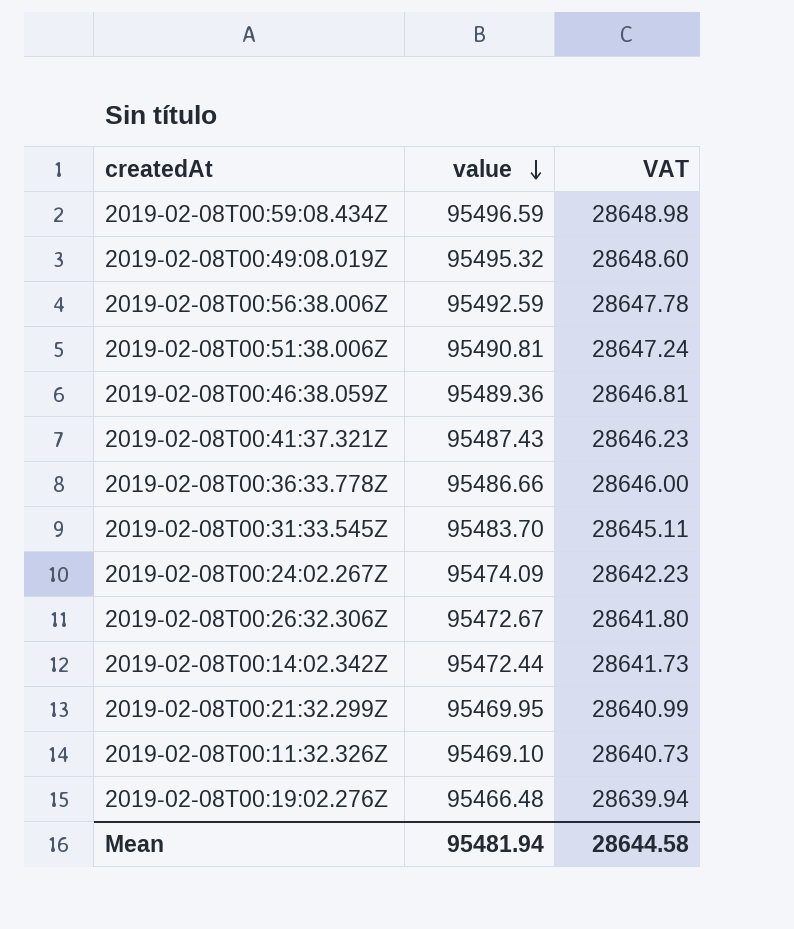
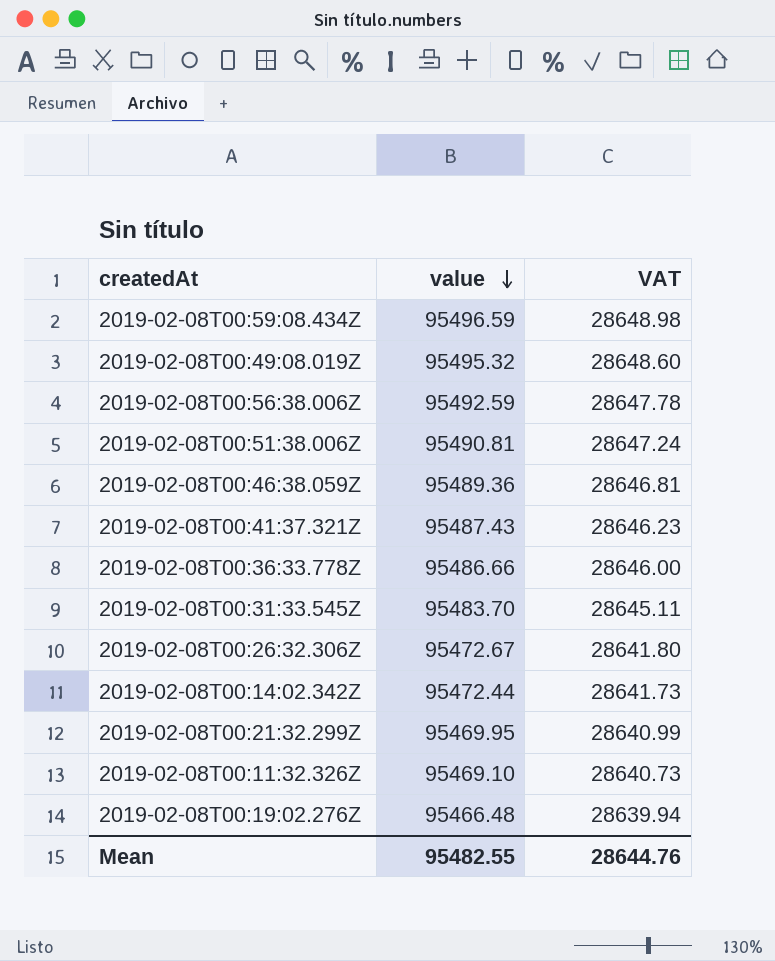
row 2019-02-08T00:24:02.267Z: 95474.09 | 28642.23 -> none
Mean | value: 95481.94 -> 95482.55
Mean | VAT: 28644.58 -> 28644.76

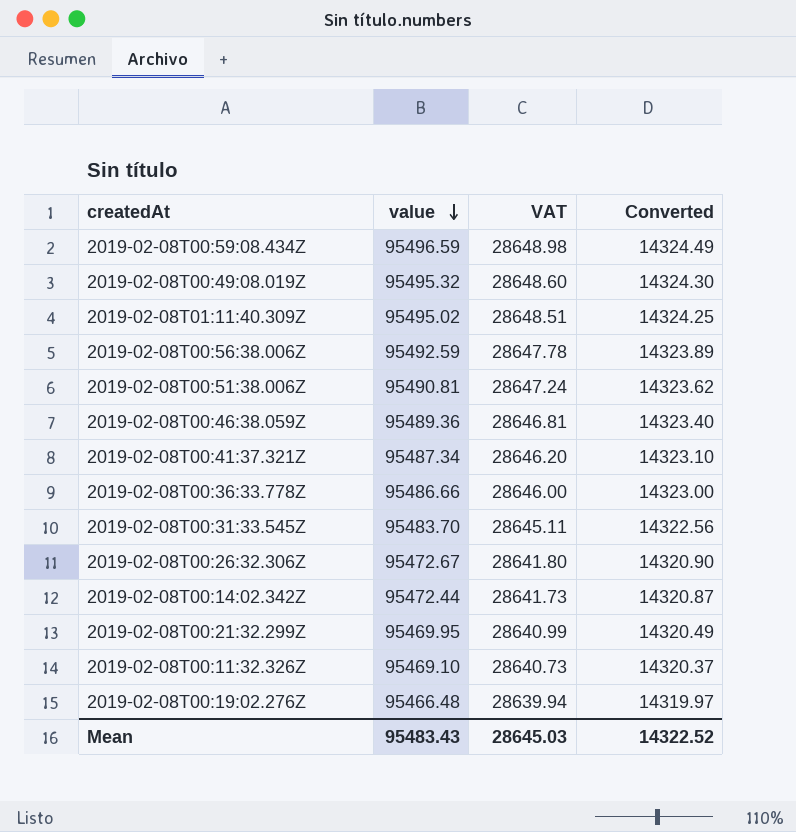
column Converted | formula: none -> [value] * 0.15
row 2019-02-08T01:11:40.309Z: none -> 95495.02 | 28648.51 | 14324.25
2019-02-08T00:41:37.321Z | value: 95487.43 -> 95487.34
2019-02-08T00:41:37.321Z | VAT: 28646.23 -> 28646.20
Mean | value: 95482.55 -> 95483.43
Mean | VAT: 28644.76 -> 28645.03

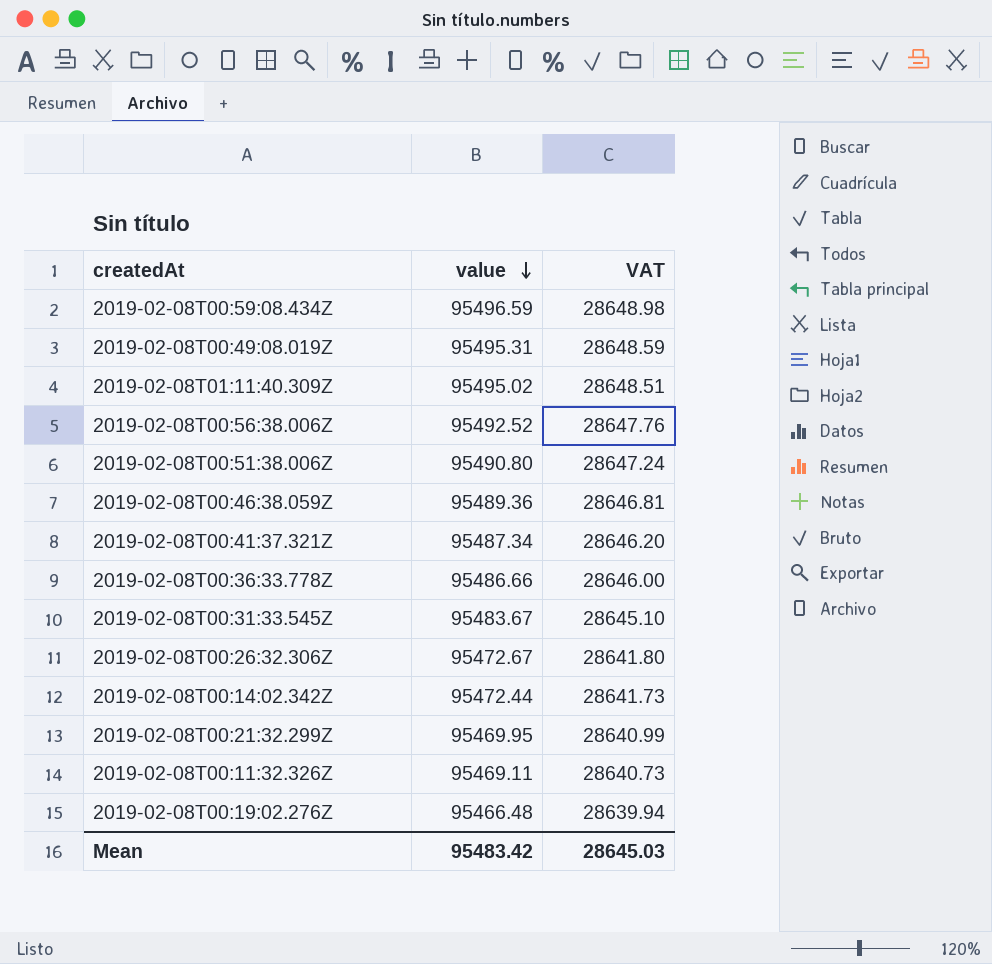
column Converted | formula: [value] * 0.15 -> none
2019-02-08T00:49:08.019Z | value: 95495.32 -> 95495.31
2019-02-08T00:49:08.019Z | VAT: 28648.60 -> 28648.59
2019-02-08T00:56:38.006Z | value: 95492.59 -> 95492.52
2019-02-08T00:56:38.006Z | VAT: 28647.78 -> 28647.76
2019-02-08T00:51:38.006Z | value: 95490.81 -> 95490.80
2019-02-08T00:31:33.545Z | value: 95483.70 -> 95483.67
2019-02-08T00:31:33.545Z | VAT: 28645.11 -> 28645.10
2019-02-08T00:11:32.326Z | value: 95469.10 -> 95469.11
Mean | value: 95483.43 -> 95483.42

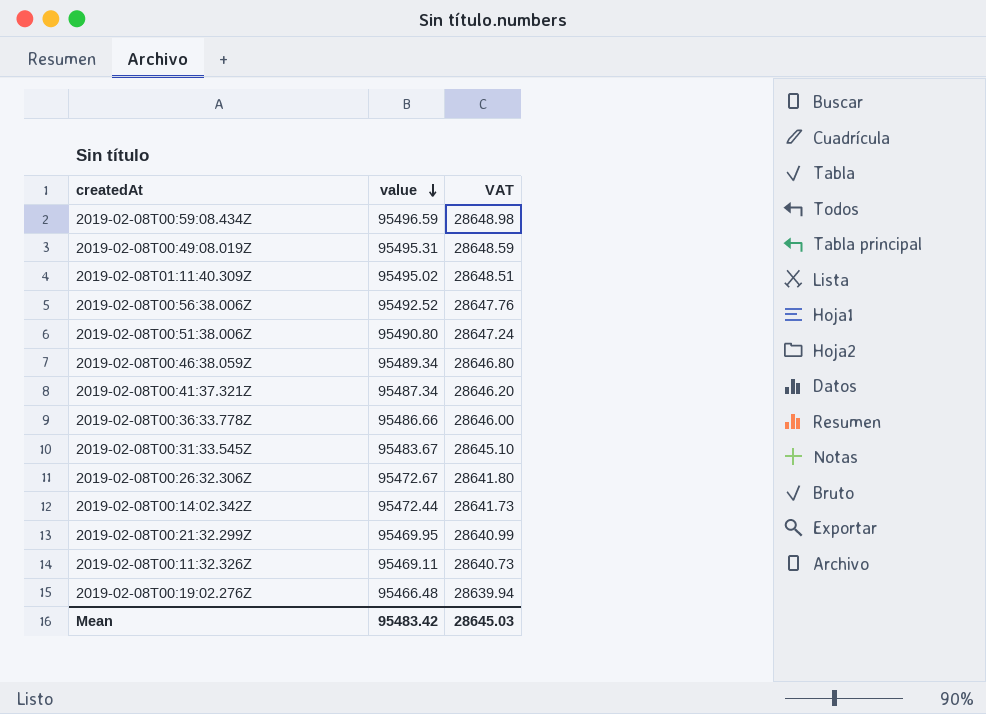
2019-02-08T00:46:38.059Z | value: 95489.36 -> 95489.34
2019-02-08T00:46:38.059Z | VAT: 28646.81 -> 28646.80

